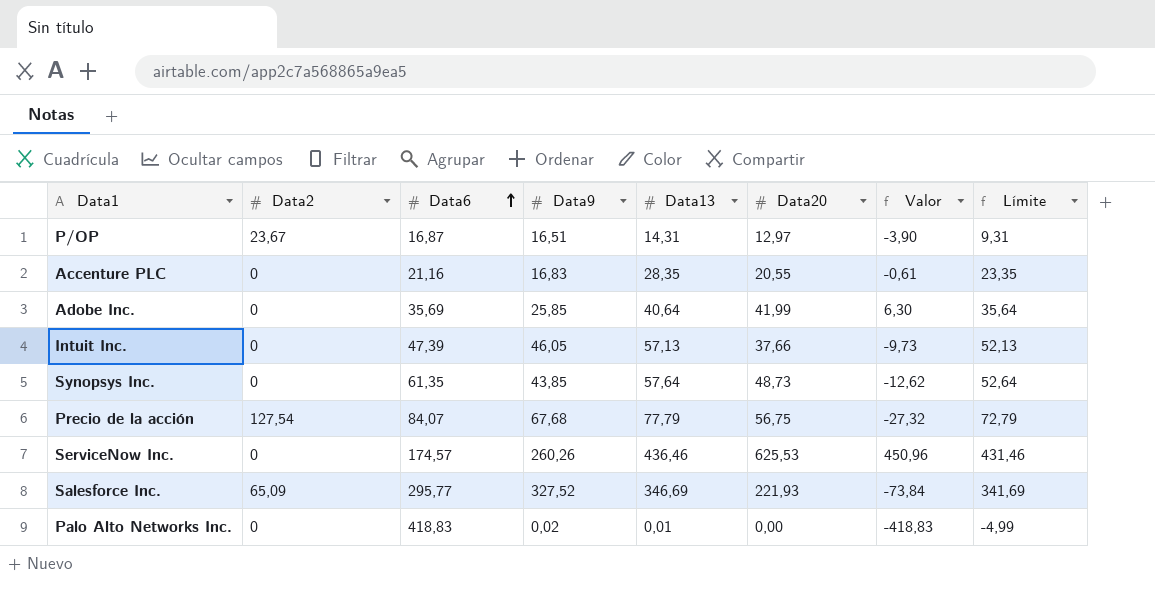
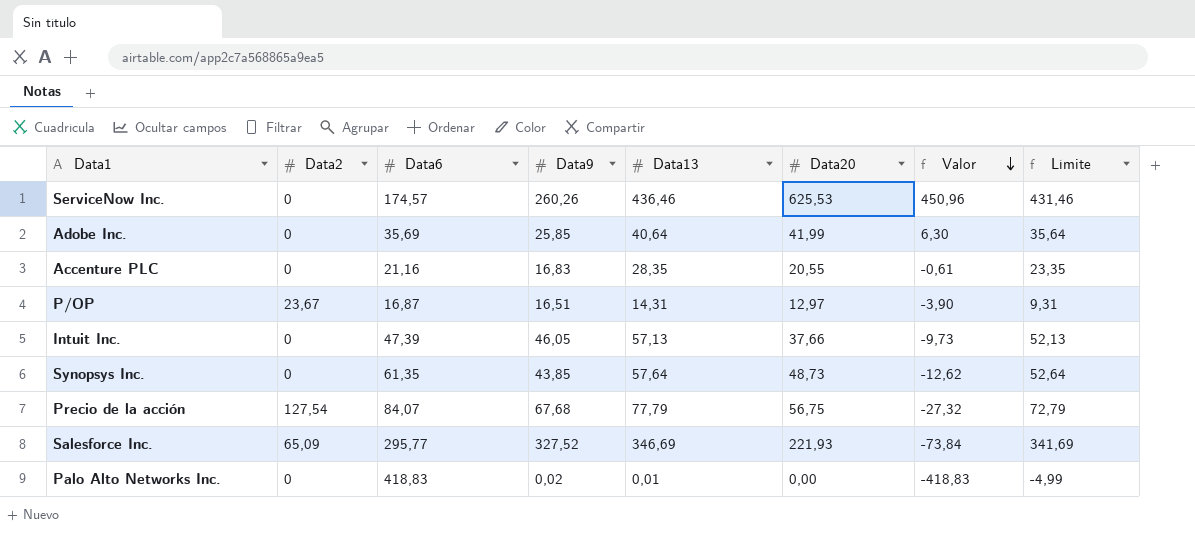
row order: Data6 ascending -> Valor descending

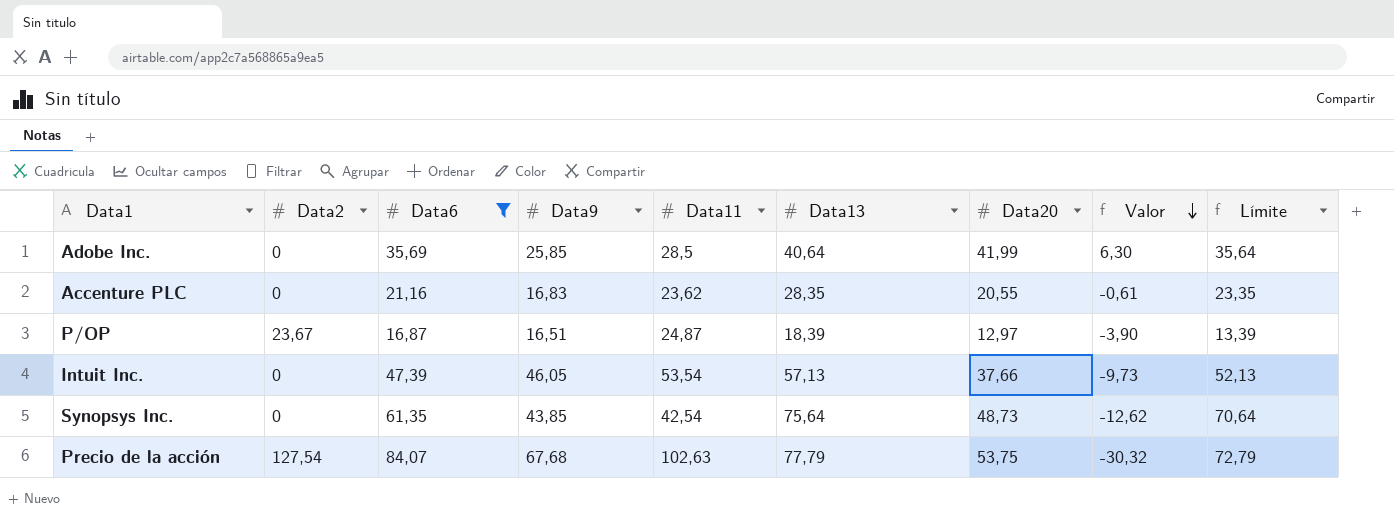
filter: none -> Data6 <= 84,07
column Data11 | position: none -> 5
P/OP | Data13: 14,31 -> 18,39
P/OP | Límite: 9,31 -> 13,39
Synopsys Inc. | Data13: 57,64 -> 75,64
Synopsys Inc. | Límite: 52,64 -> 70,64
Precio de la acción | Data20: 56,75 -> 53,75
Precio de la acción | Valor: -27,32 -> -30,32

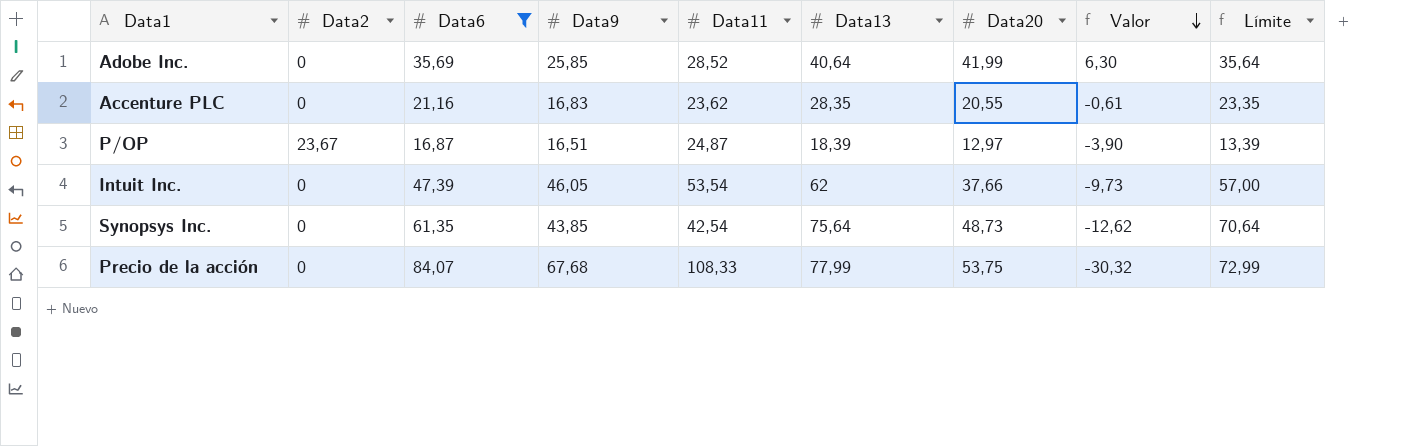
Adobe Inc. | Data11: 28,5 -> 28,52
Intuit Inc. | Data13: 57,13 -> 62
Intuit Inc. | Límite: 52,13 -> 57,00
Precio de la acción | Data2: 127,54 -> 0
Precio de la acción | Data11: 102,63 -> 108,33
Precio de la acción | Data13: 77,79 -> 77,99
Precio de la acción | Límite: 72,79 -> 72,99

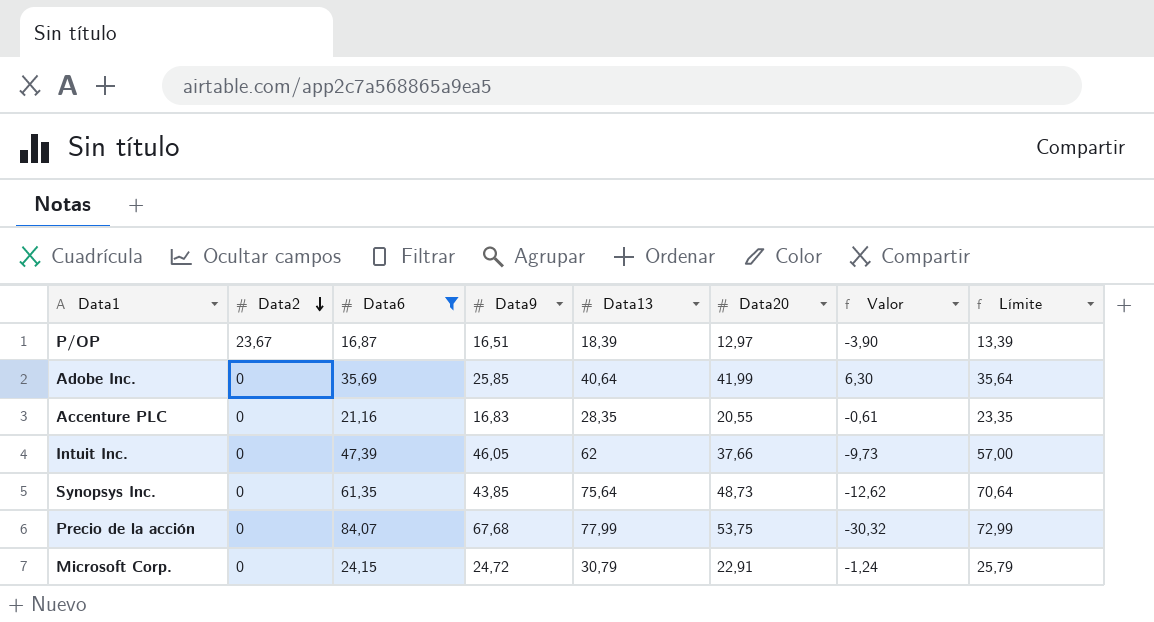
row order: Valor descending -> Data2 descending
column Data11 | position: 5 -> none
row Microsoft Corp.: none -> 0 | 24,15 | 24,72 | 30,79 | 22,91 | -1,24 | 25,79

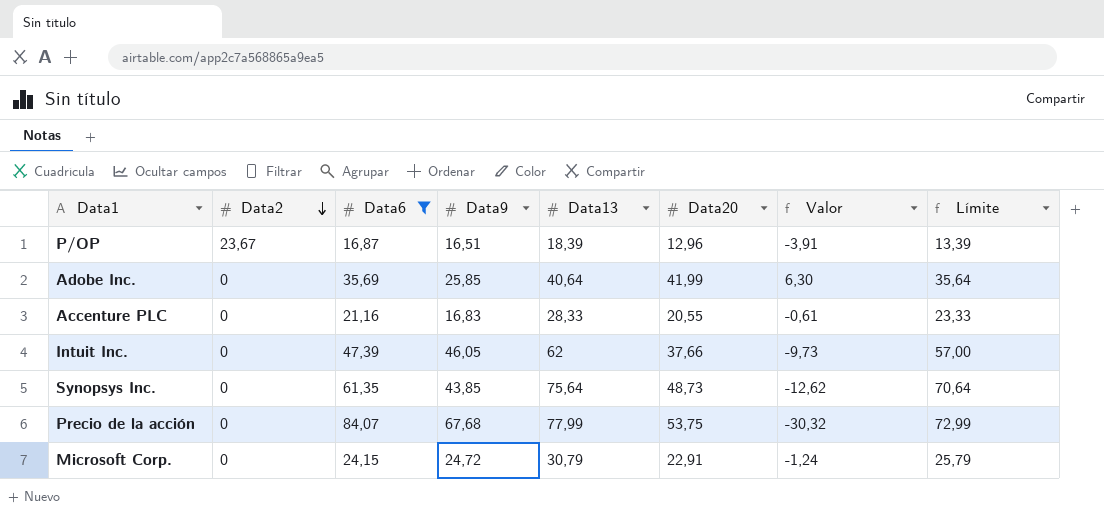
P/OP | Data20: 12,97 -> 12,96
P/OP | Valor: -3,90 -> -3,91
Accenture PLC | Data13: 28,35 -> 28,33
Accenture PLC | Límite: 23,35 -> 23,33

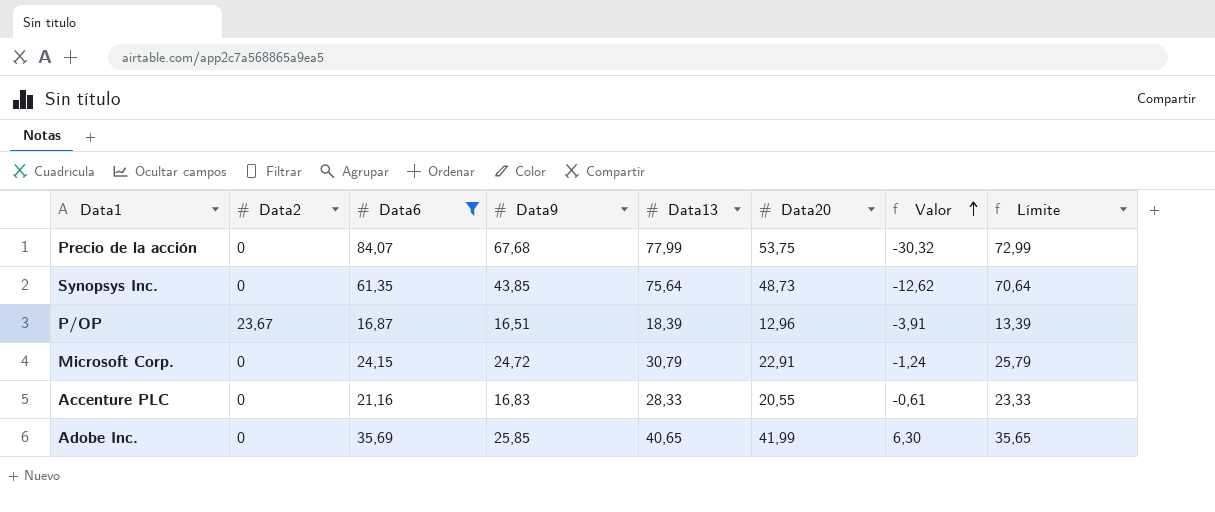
row order: Data2 descending -> Valor ascending
row Intuit Inc.: 0 | 47,39 | 46,05 | 62 | 37,66 | -9,73 | 57,00 -> none
Adobe Inc. | Data13: 40,64 -> 40,65
Adobe Inc. | Límite: 35,64 -> 35,65

